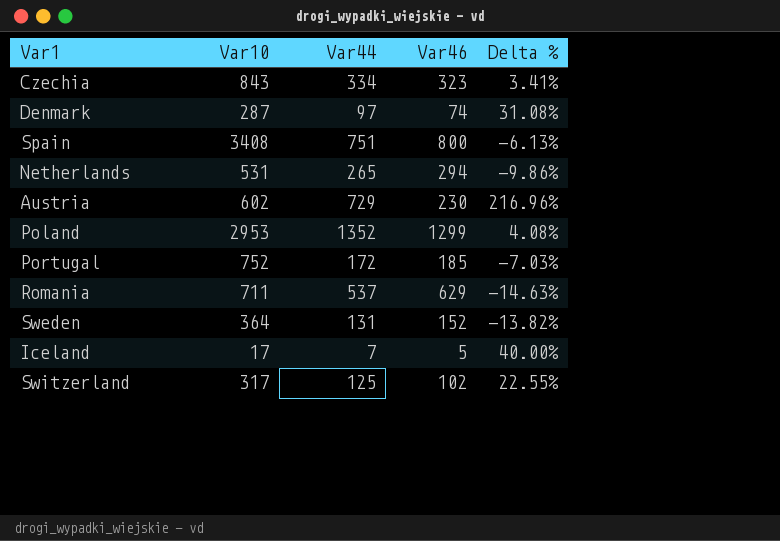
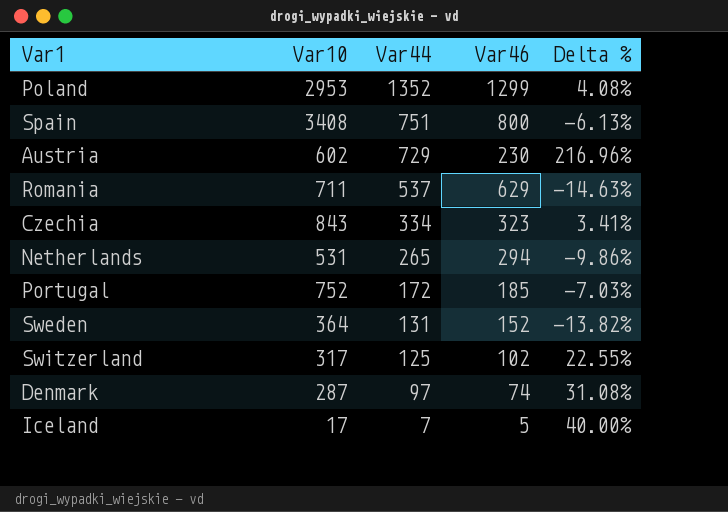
row order: none -> Var44 descending

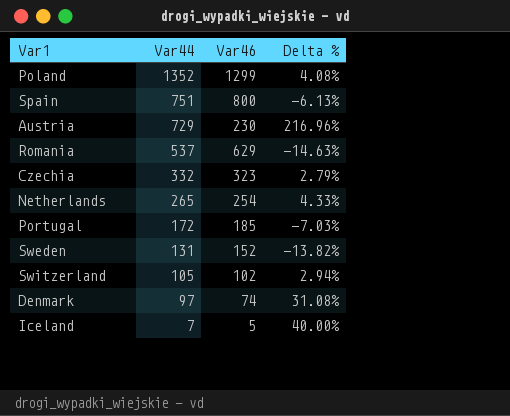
column Var10 | position: 2 -> none
Czechia | Var44: 334 -> 332
Czechia | Delta %: 3.41% -> 2.79%
Netherlands | Var46: 294 -> 254
Netherlands | Delta %: -9.86% -> 4.33%
Switzerland | Var44: 125 -> 105
Switzerland | Delta %: 22.55% -> 2.94%

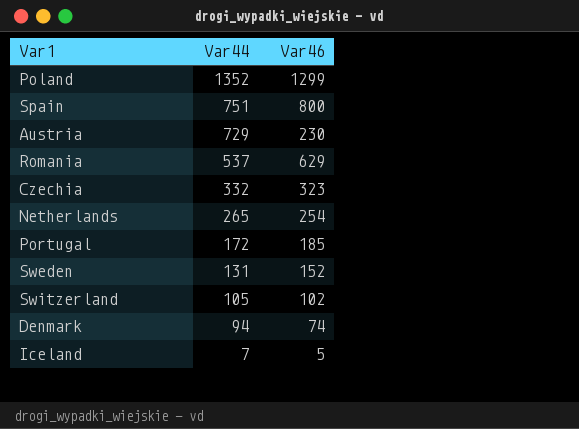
column Delta % | formula: ([Var44] - [Var46]) / [Var46] -> none
Denmark | Var44: 97 -> 94

